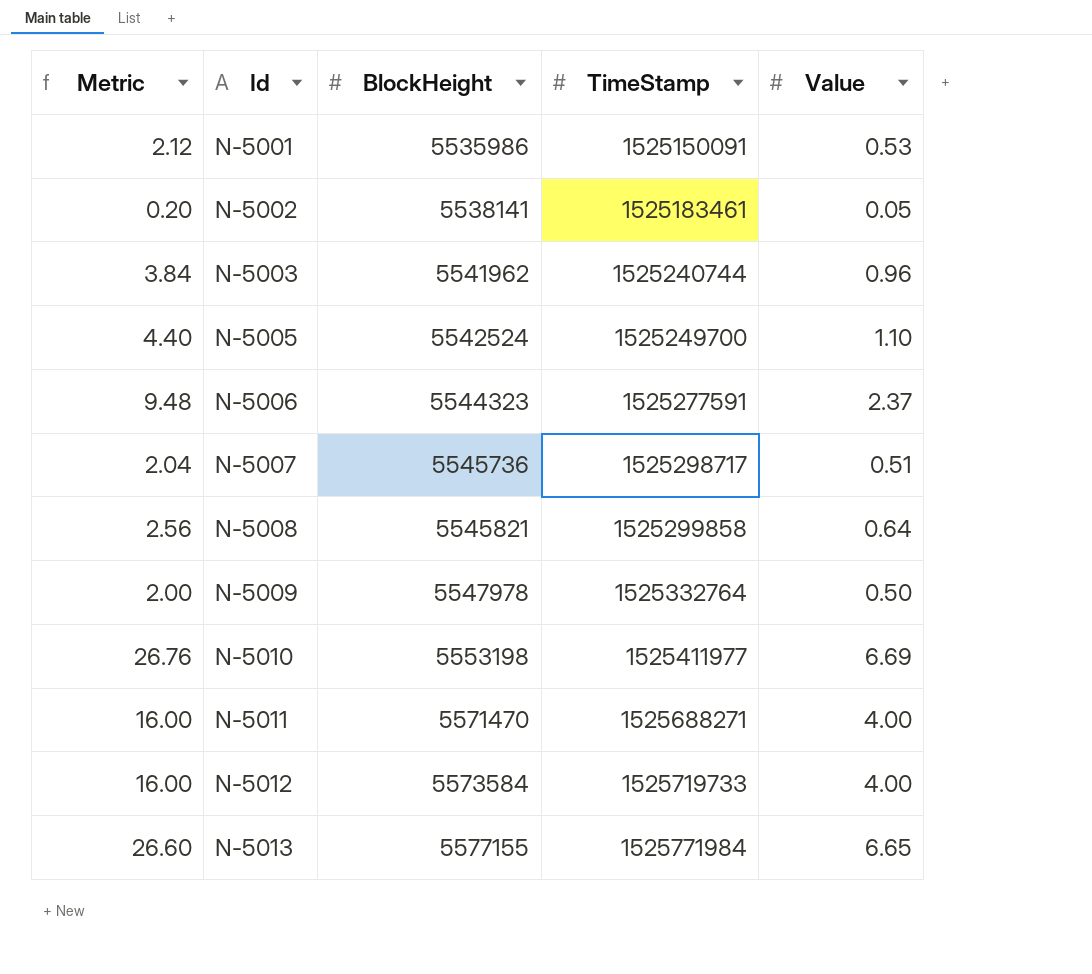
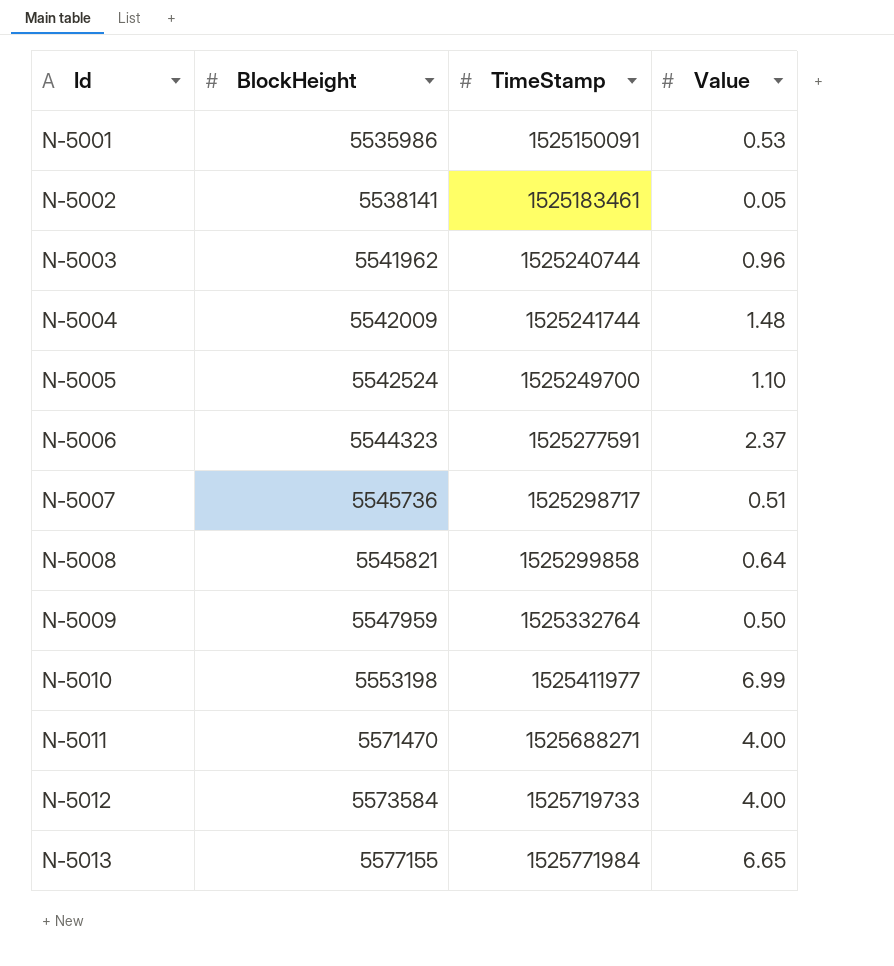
column Metric | formula: [Value] * 4 -> none
row N-5004: none -> 5542009 | 1525241744 | 1.48
N-5009 | BlockHeight: 5547978 -> 5547959
N-5010 | Value: 6.69 -> 6.99

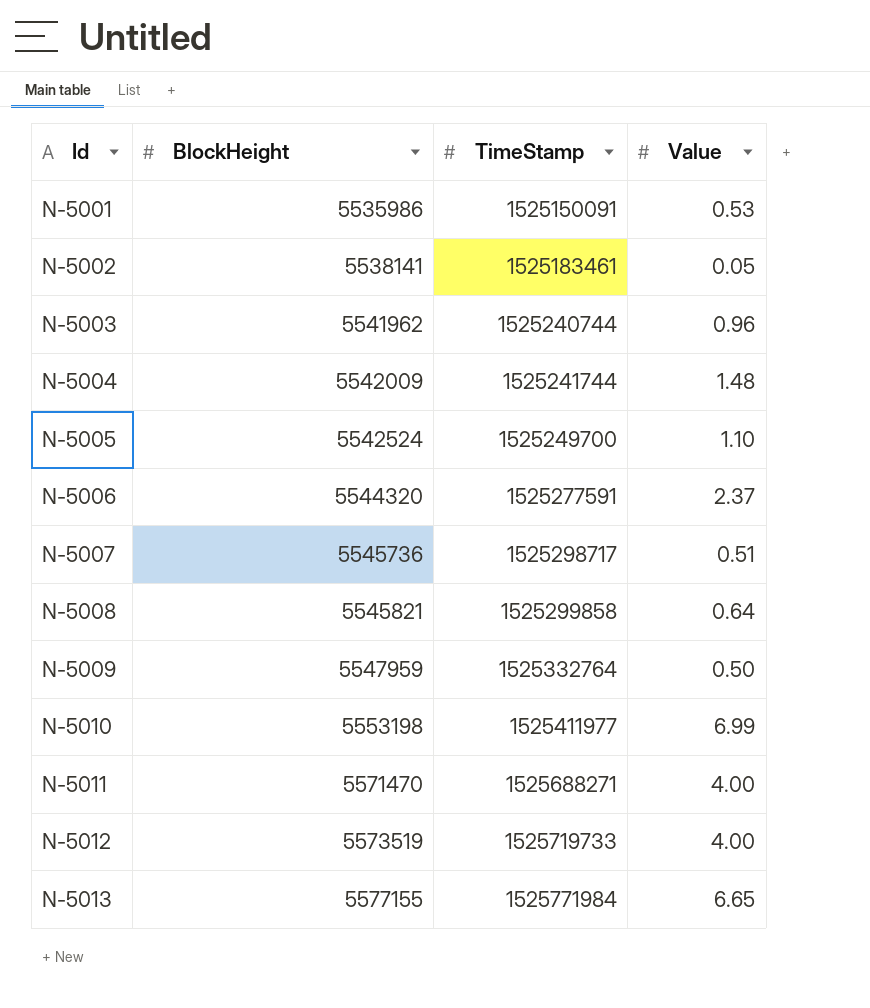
N-5006 | BlockHeight: 5544323 -> 5544320
N-5012 | BlockHeight: 5573584 -> 5573519

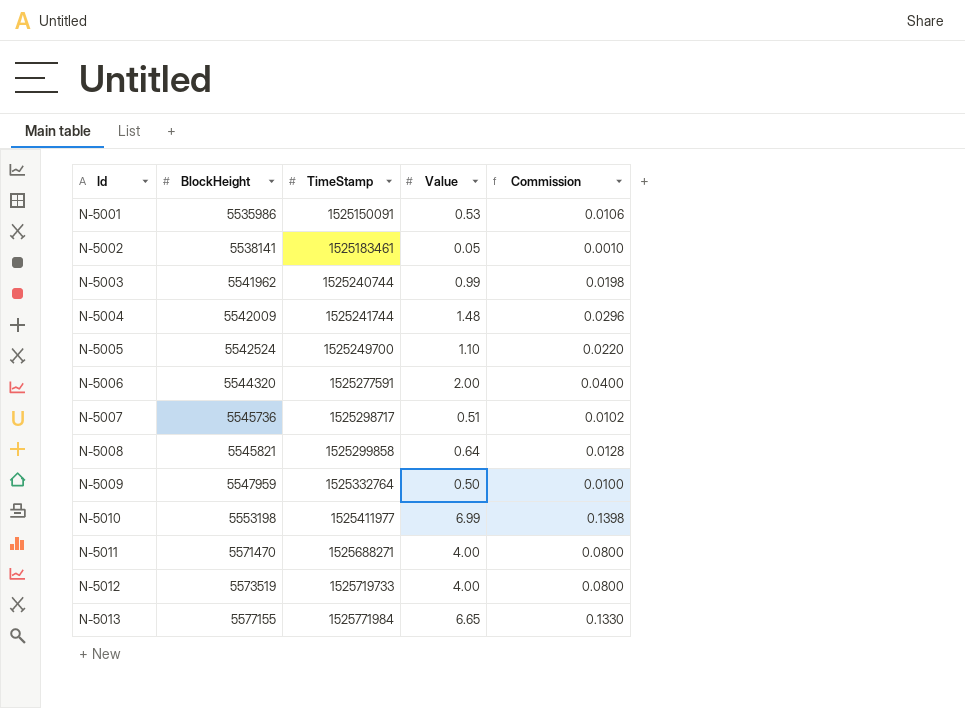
column Commission | formula: none -> [Value] * 0.02
N-5003 | Value: 0.96 -> 0.99
N-5006 | Value: 2.37 -> 2.00

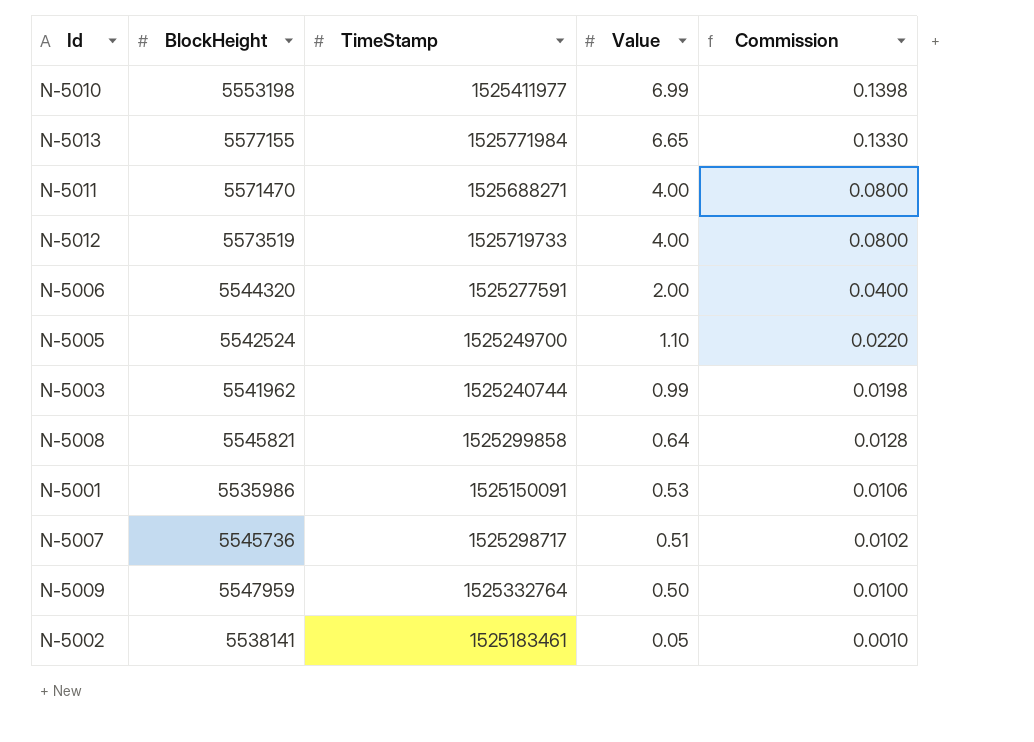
row order: Id ascending -> Value descending
row N-5004: 5542009 | 1525241744 | 1.48 | 0.0296 -> none

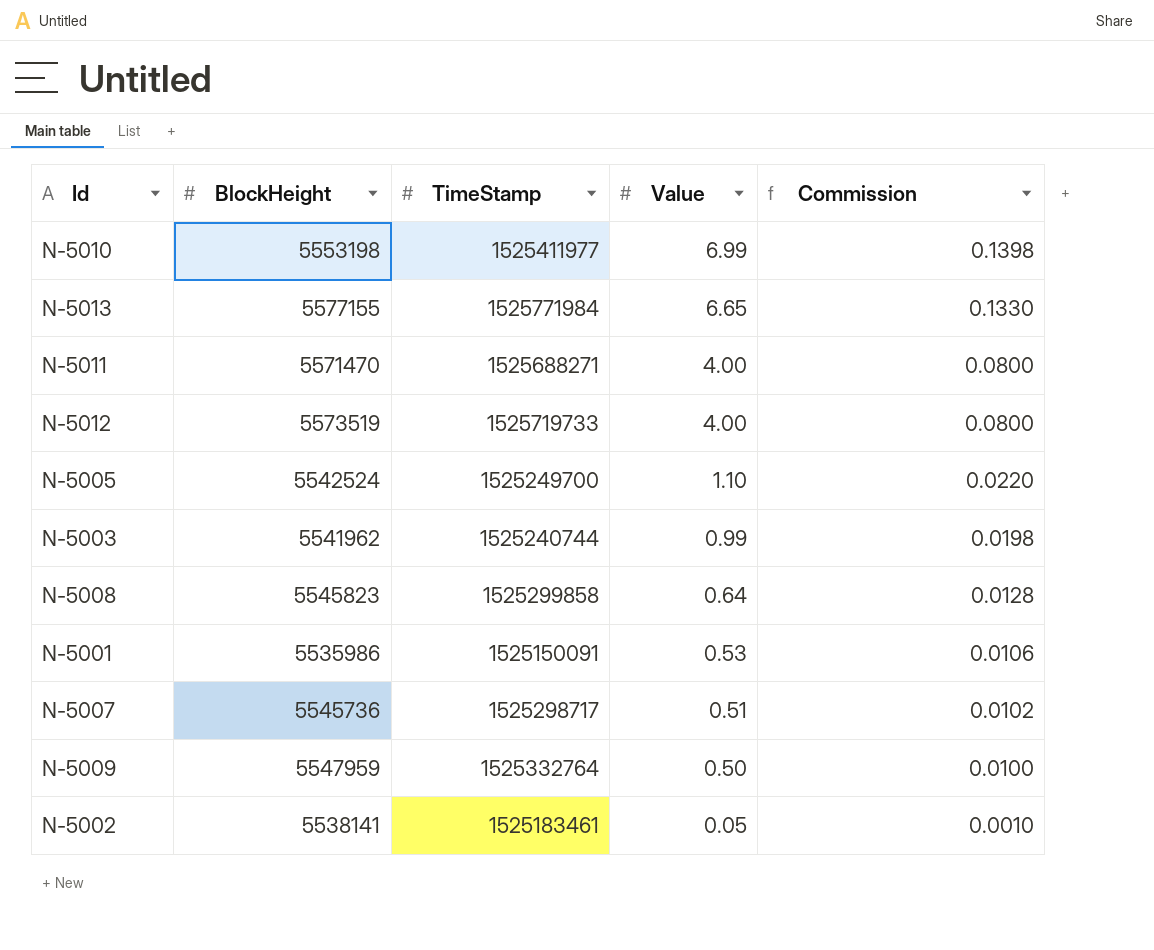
row N-5006: 5544320 | 1525277591 | 2.00 | 0.0400 -> none
N-5008 | BlockHeight: 5545821 -> 5545823

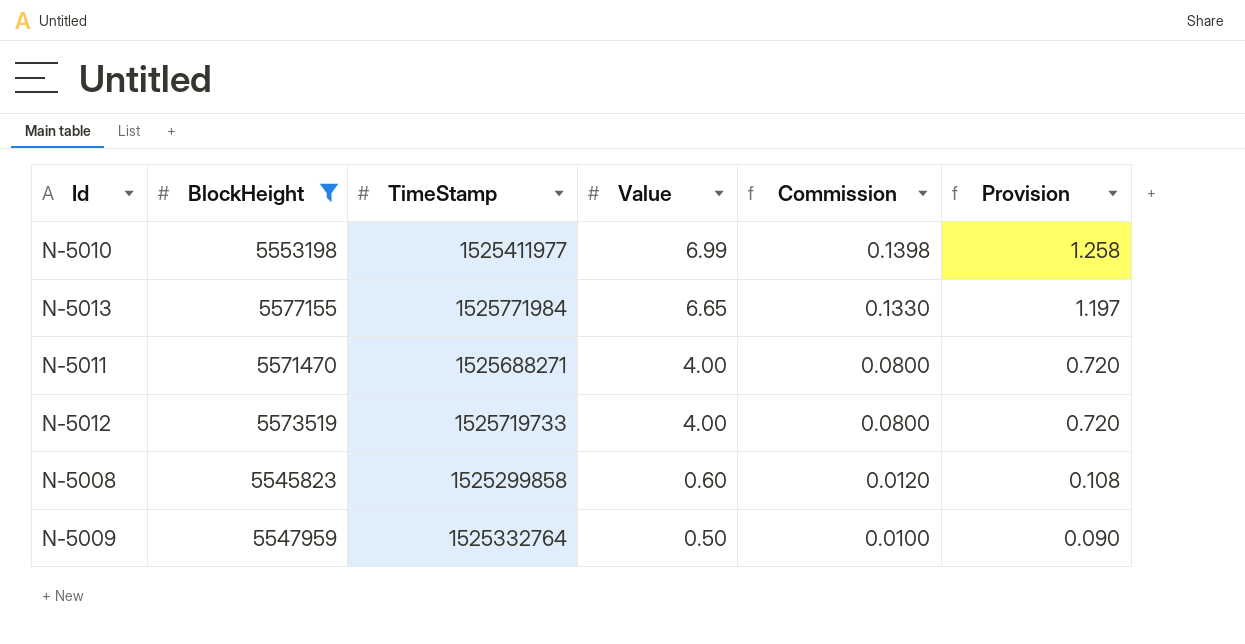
filter: none -> BlockHeight >= 5545823
column Provision | formula: none -> [Value] * 0.18
N-5008 | Value: 0.64 -> 0.60
N-5008 | Commission: 0.0128 -> 0.0120

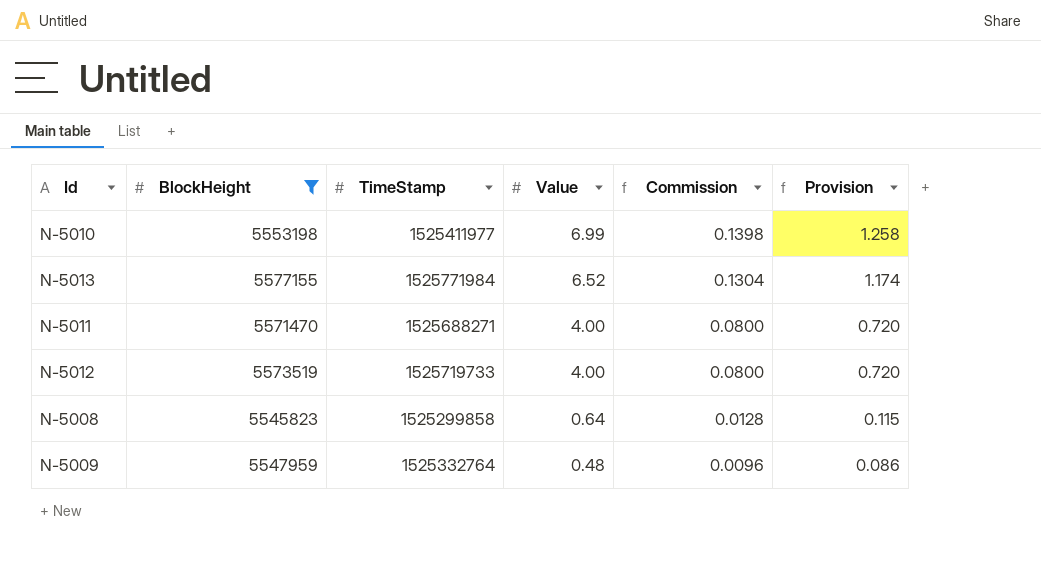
N-5013 | Value: 6.65 -> 6.52
N-5013 | Commission: 0.1330 -> 0.1304
N-5013 | Provision: 1.197 -> 1.174
N-5008 | Value: 0.60 -> 0.64
N-5008 | Commission: 0.0120 -> 0.0128
N-5008 | Provision: 0.108 -> 0.115
N-5009 | Value: 0.50 -> 0.48
N-5009 | Commission: 0.0100 -> 0.0096
N-5009 | Provision: 0.090 -> 0.086

